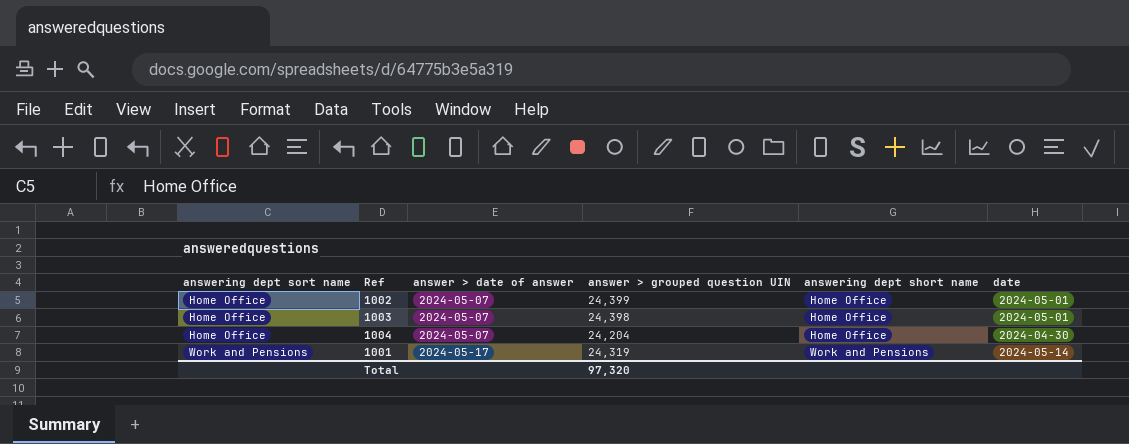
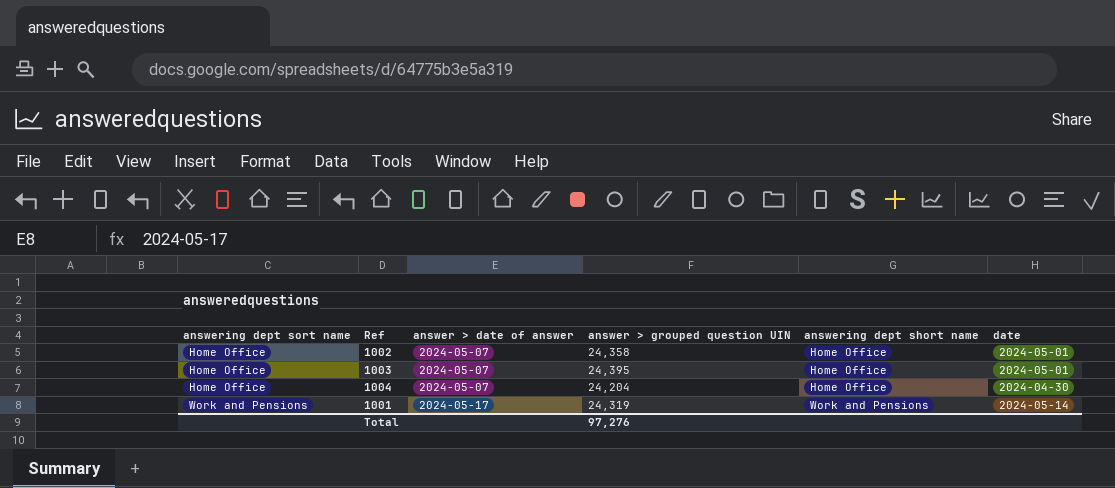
1002 | answer > grouped question UIN: 24,399 -> 24,358
1003 | answer > grouped question UIN: 24,398 -> 24,395
Total | answer > grouped question UIN: 97,320 -> 97,276

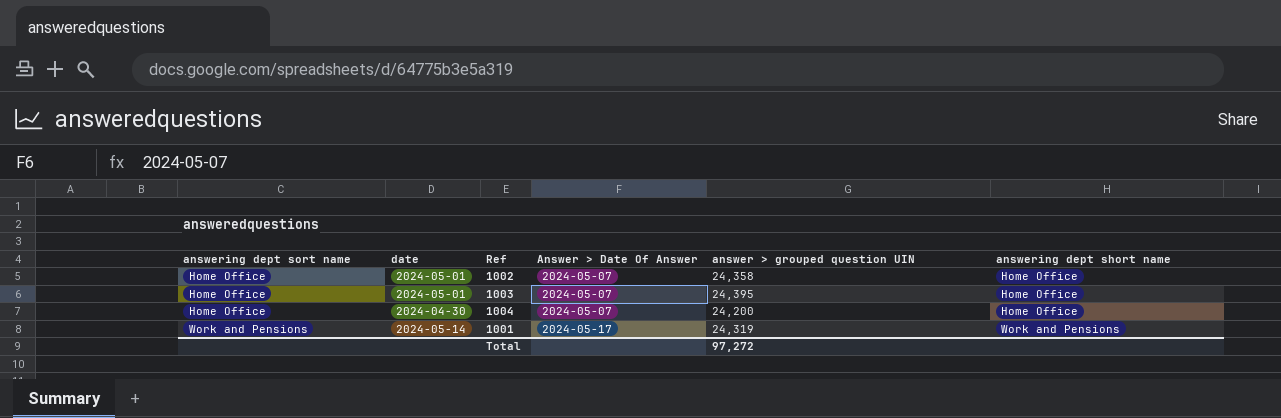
column date | position: 6 -> 2
column name: answer > date of answer -> Answer > Date Of Answer
1004 | answer > grouped question UIN: 24,204 -> 24,200
Total | answer > grouped question UIN: 97,276 -> 97,272

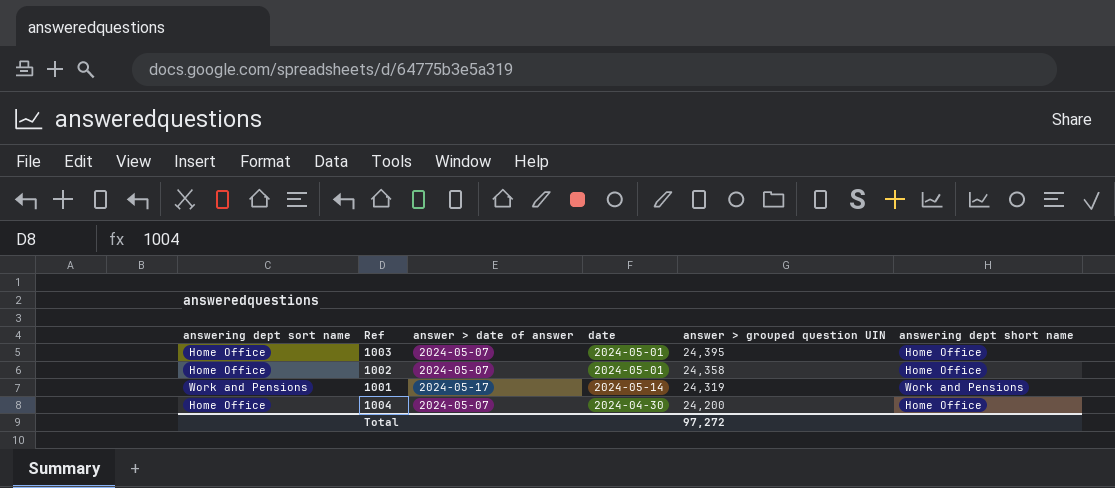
row order: answering dept sort name ascending -> answer > grouped question UIN descending
column name: Answer > Date Of Answer -> answer > date of answer
column date | position: 2 -> 4

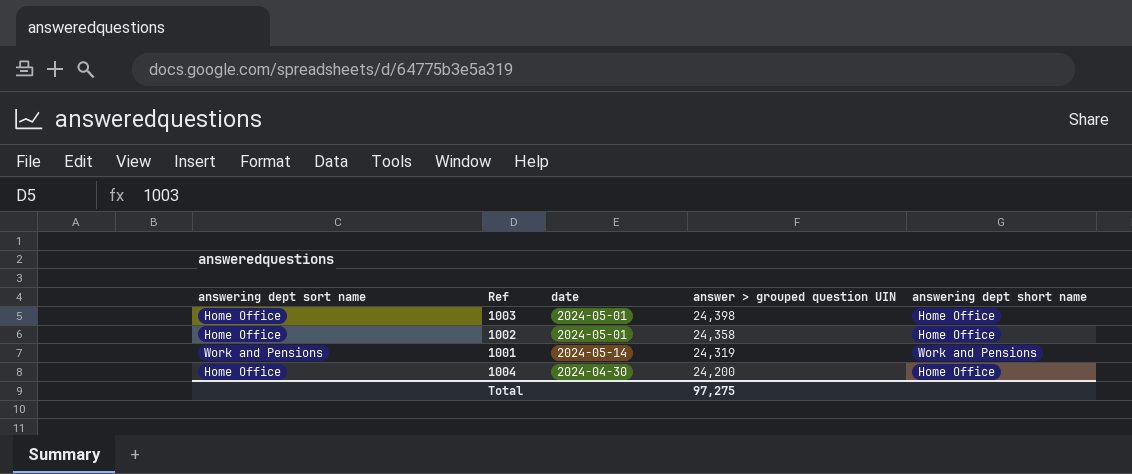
column answer > date of answer | position: 3 -> none
1003 | answer > grouped question UIN: 24,395 -> 24,398
Total | answer > grouped question UIN: 97,272 -> 97,275

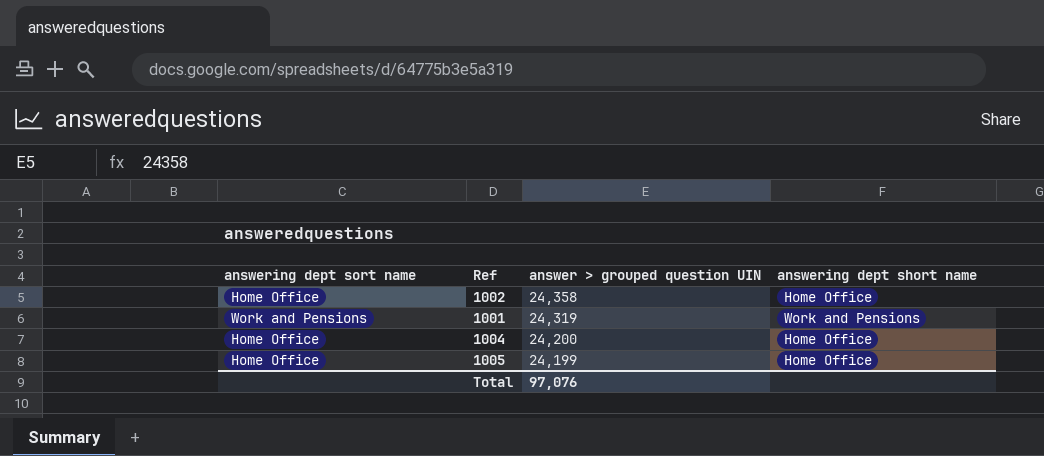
column date | position: 3 -> none
row 1003: Home Office | 2024-05-01 | 24,398 | Home Office -> none
row 1005: none -> Home Office | 24,199 | Home Office
Total | answer > grouped question UIN: 97,275 -> 97,076

